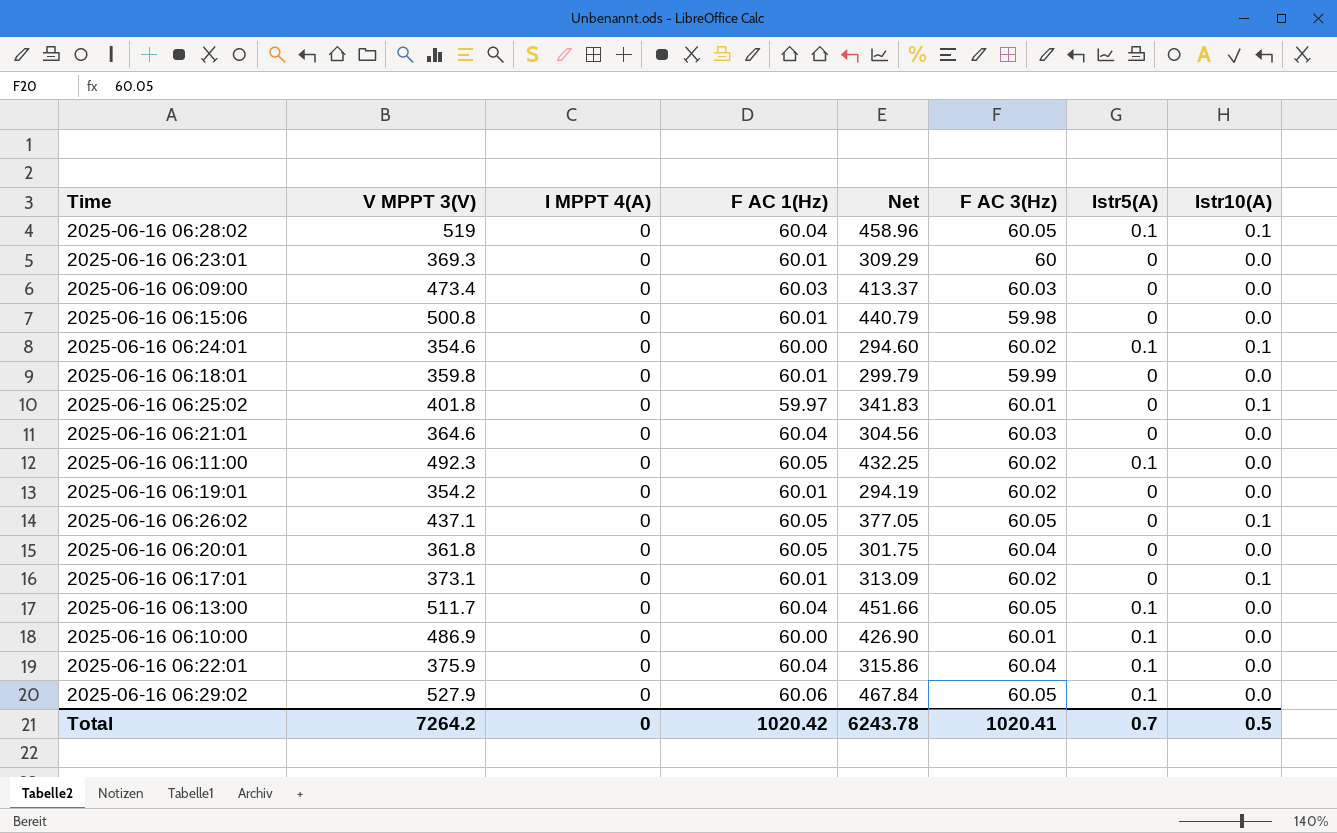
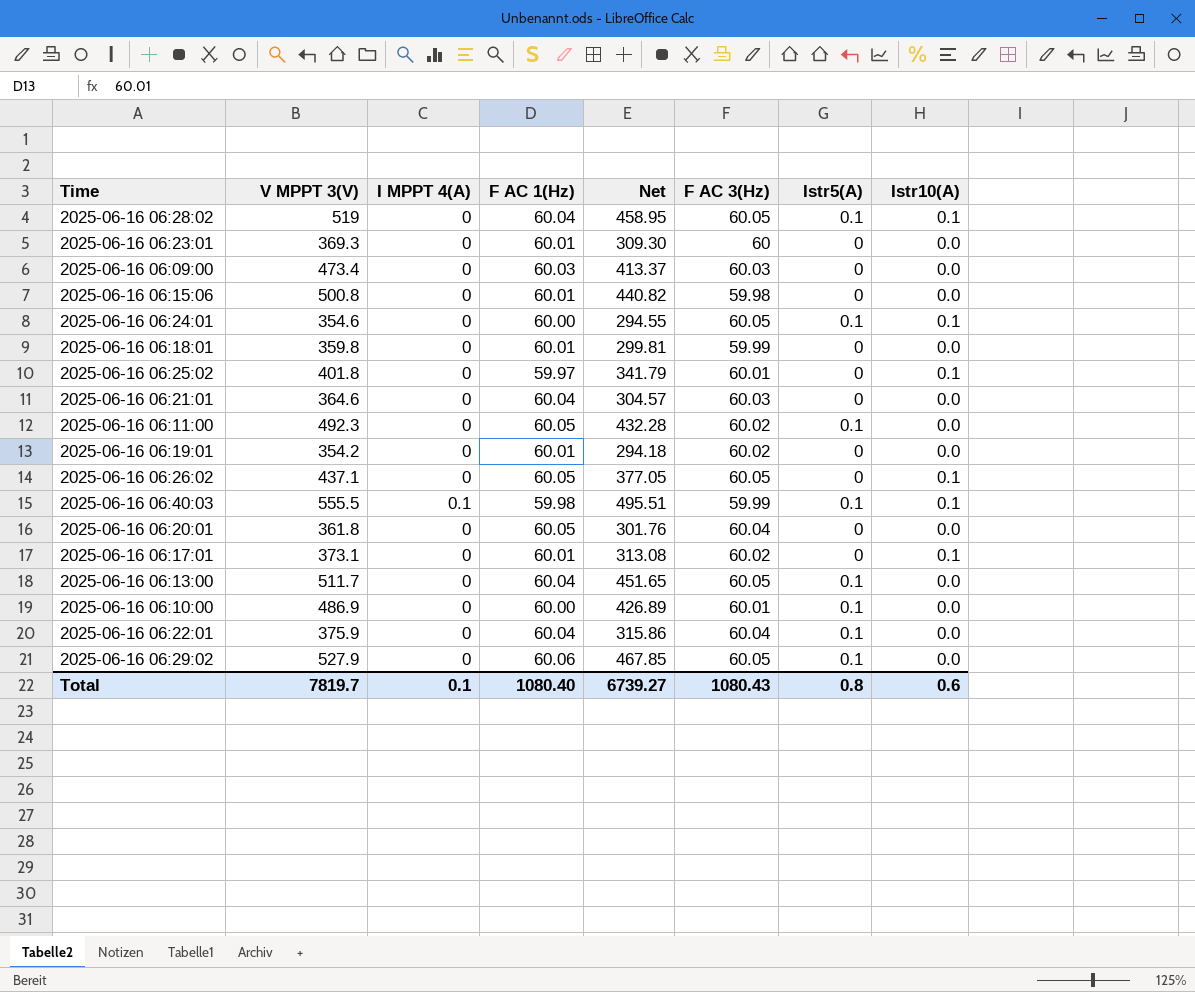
column Net | formula: [V MPPT 3(V)] - [F AC 1(Hz)] -> [V MPPT 3(V)] - [F AC 3(Hz)]
2025-06-16 06:24:01 | F AC 3(Hz): 60.02 -> 60.05
row 2025-06-16 06:40:03: none -> 555.5 | 0.1 | 59.98 | 495.51 | 59.99 | 0.1 | 0.1
Total | V MPPT 3(V): 7264.2 -> 7819.7
Total | I MPPT 4(A): 0 -> 0.1
Total | F AC 1(Hz): 1020.42 -> 1080.40
Total | Net: 6243.78 -> 6739.27
Total | F AC 3(Hz): 1020.41 -> 1080.43
Total | Istr5(A): 0.7 -> 0.8
Total | Istr10(A): 0.5 -> 0.6

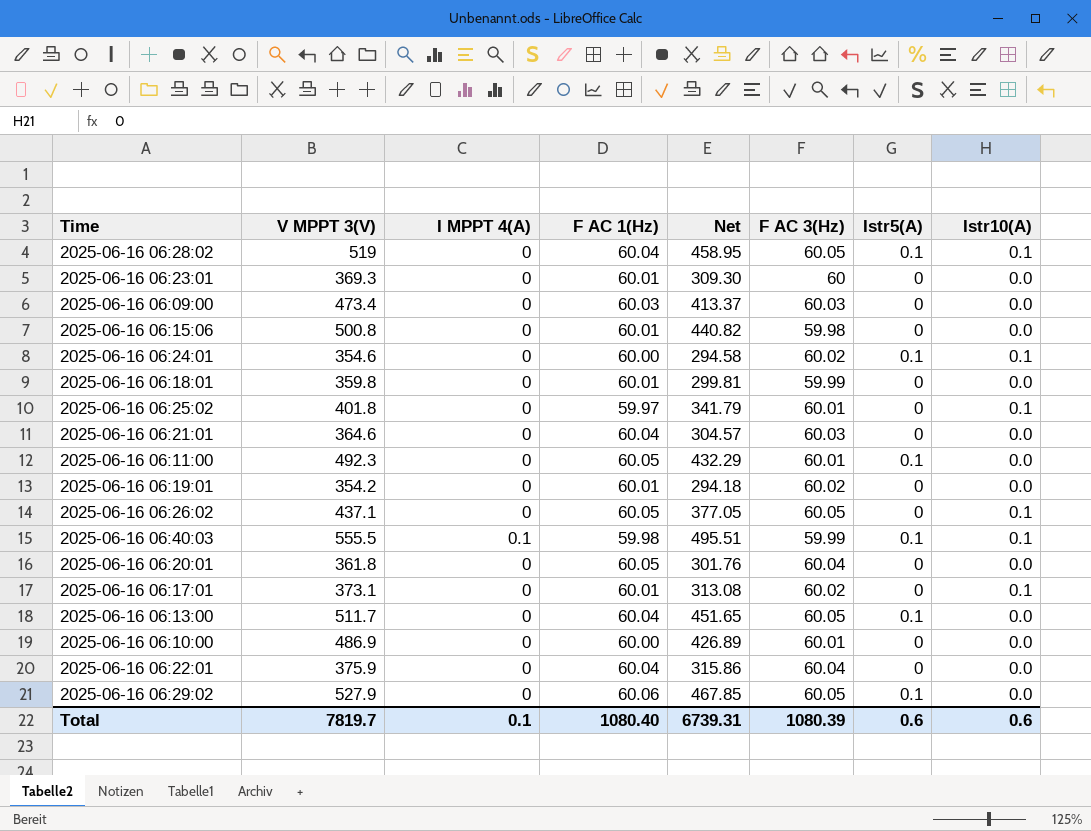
2025-06-16 06:24:01 | Net: 294.55 -> 294.58
2025-06-16 06:24:01 | F AC 3(Hz): 60.05 -> 60.02
2025-06-16 06:11:00 | Net: 432.28 -> 432.29
2025-06-16 06:11:00 | F AC 3(Hz): 60.02 -> 60.01
2025-06-16 06:10:00 | Istr5(A): 0.1 -> 0
2025-06-16 06:22:01 | Istr5(A): 0.1 -> 0
Total | Net: 6739.27 -> 6739.31
Total | F AC 3(Hz): 1080.43 -> 1080.39
Total | Istr5(A): 0.8 -> 0.6

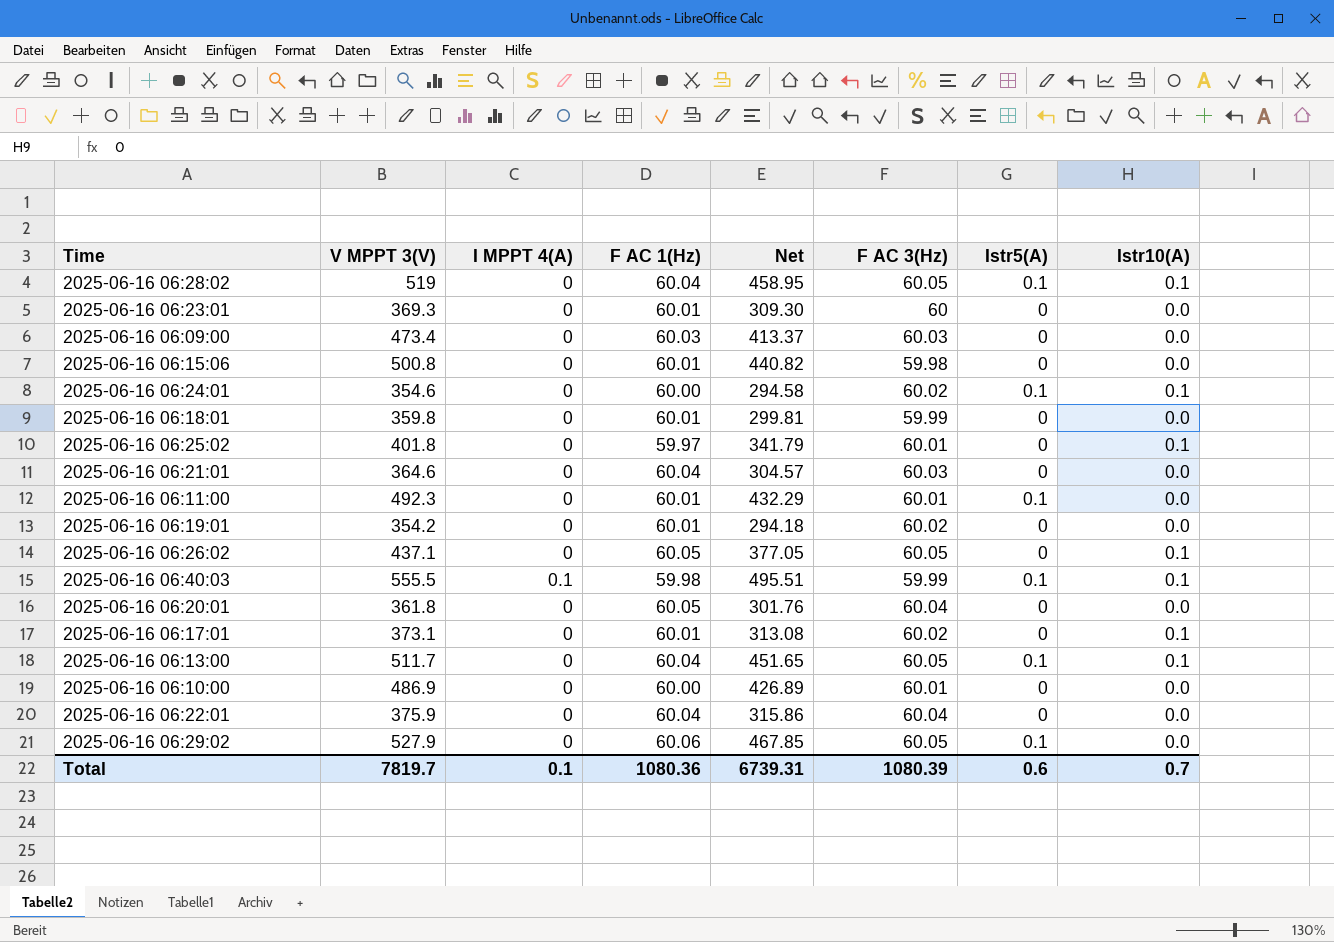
2025-06-16 06:11:00 | F AC 1(Hz): 60.05 -> 60.01
2025-06-16 06:13:00 | Istr10(A): 0.0 -> 0.1
Total | F AC 1(Hz): 1080.40 -> 1080.36
Total | Istr10(A): 0.6 -> 0.7

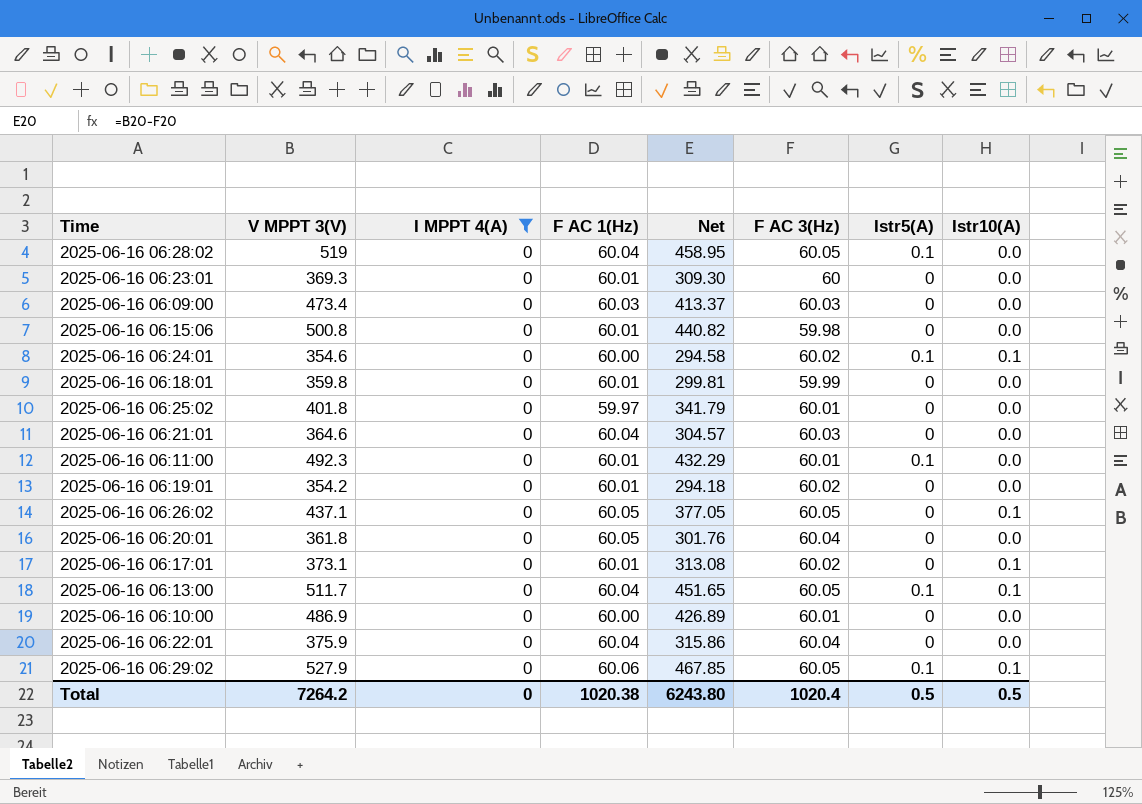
filter: none -> I MPPT 4(A) = 0
2025-06-16 06:28:02 | Istr10(A): 0.1 -> 0.0
2025-06-16 06:25:02 | Istr10(A): 0.1 -> 0.0
2025-06-16 06:29:02 | Istr10(A): 0.0 -> 0.1
Total | V MPPT 3(V): 7819.7 -> 7264.2
Total | I MPPT 4(A): 0.1 -> 0
Total | F AC 1(Hz): 1080.36 -> 1020.38
Total | Net: 6739.31 -> 6243.80
Total | F AC 3(Hz): 1080.39 -> 1020.4
Total | Istr5(A): 0.6 -> 0.5
Total | Istr10(A): 0.7 -> 0.5

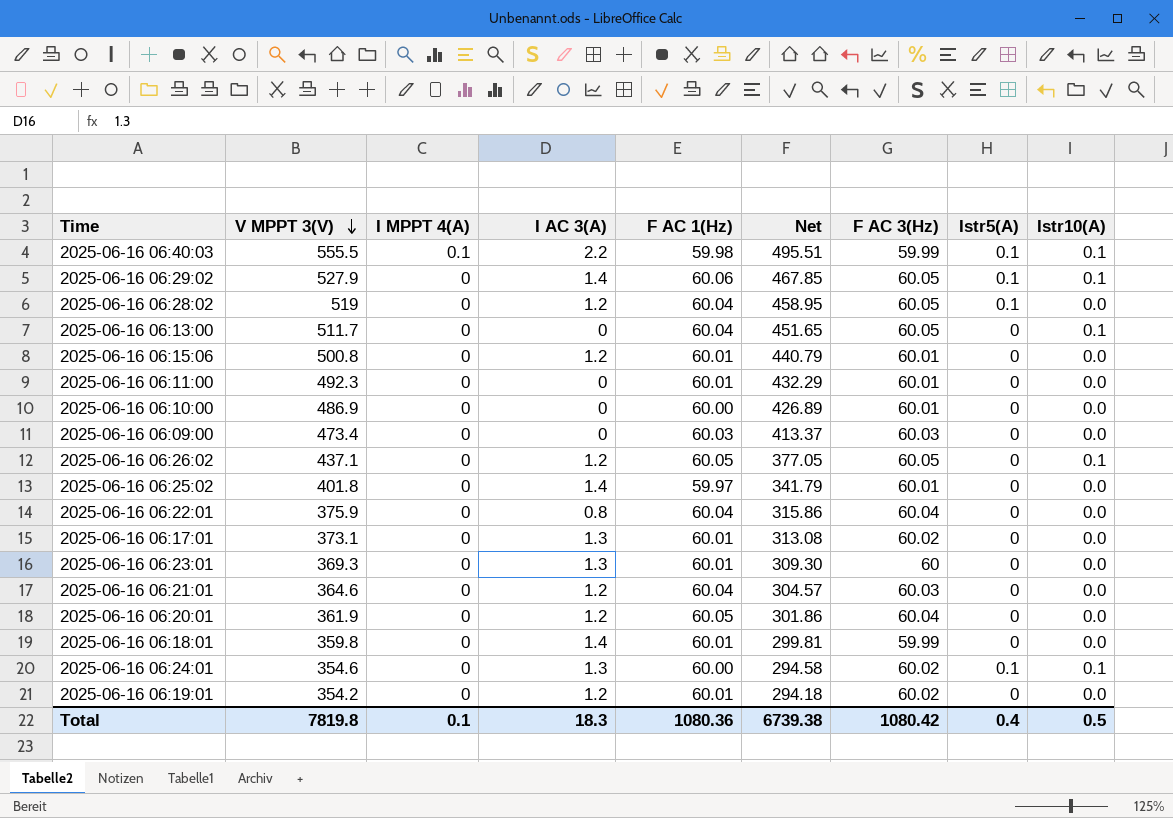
filter: I MPPT 4(A) = 0 -> none
row order: none -> V MPPT 3(V) descending
column I AC 3(A) | position: none -> 4
2025-06-16 06:13:00 | Istr5(A): 0.1 -> 0
2025-06-16 06:15:06 | Net: 440.82 -> 440.79
2025-06-16 06:15:06 | F AC 3(Hz): 59.98 -> 60.01
2025-06-16 06:11:00 | Istr5(A): 0.1 -> 0
2025-06-16 06:17:01 | Istr10(A): 0.1 -> 0.0
2025-06-16 06:20:01 | V MPPT 3(V): 361.8 -> 361.9
2025-06-16 06:20:01 | Net: 301.76 -> 301.86
Total | V MPPT 3(V): 7264.2 -> 7819.8
Total | I MPPT 4(A): 0 -> 0.1
Total | F AC 1(Hz): 1020.38 -> 1080.36
Total | Net: 6243.80 -> 6739.38
Total | F AC 3(Hz): 1020.4 -> 1080.42
Total | Istr5(A): 0.5 -> 0.4

